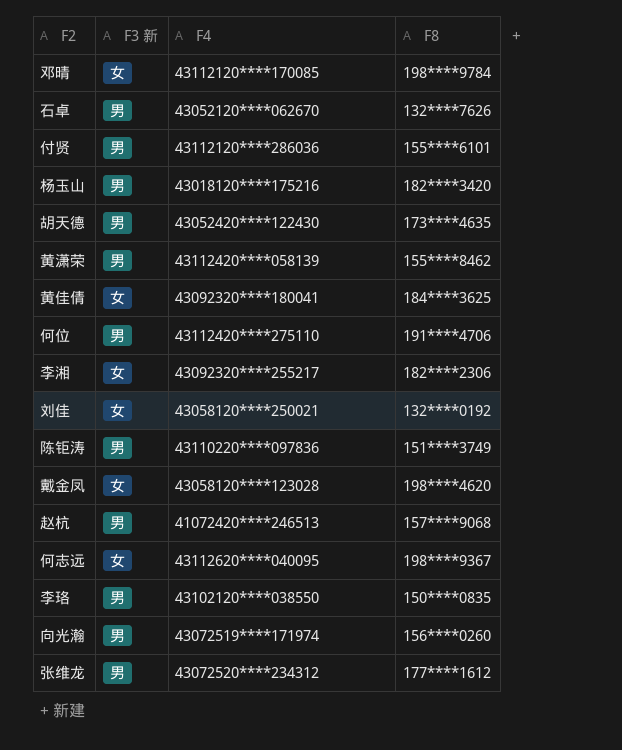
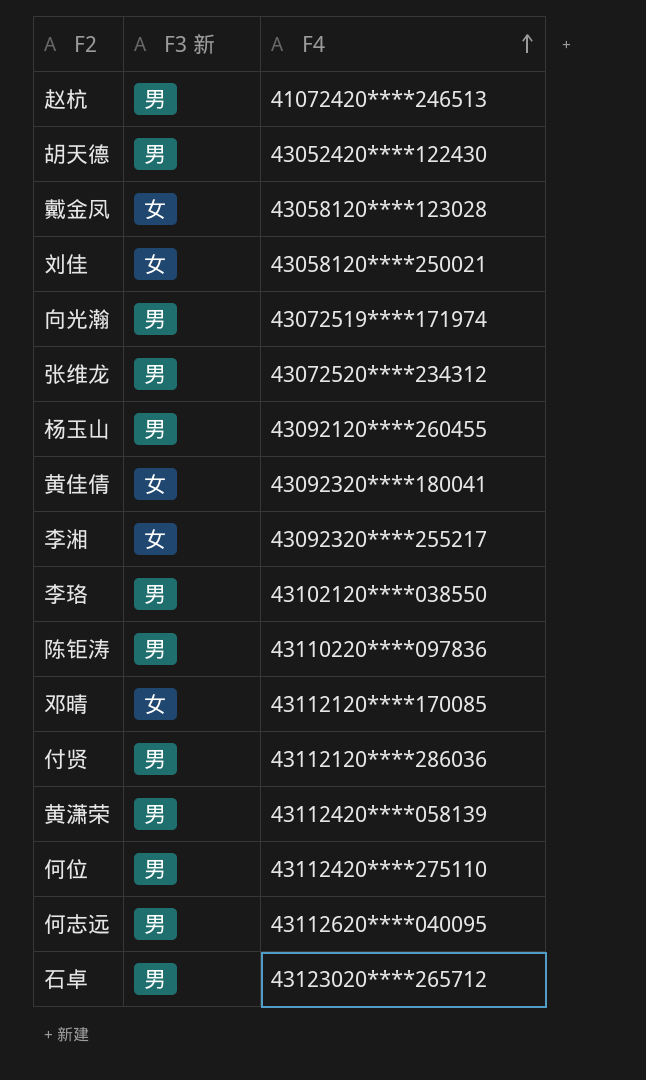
row order: none -> F4 ascending
column F8 | position: 4 -> none
杨玉山 | F4: 43018120****175216 -> 43092120****260455
何志远 | F3 新: 女 -> 男
石卓 | F4: 43052120****062670 -> 43123020****265712

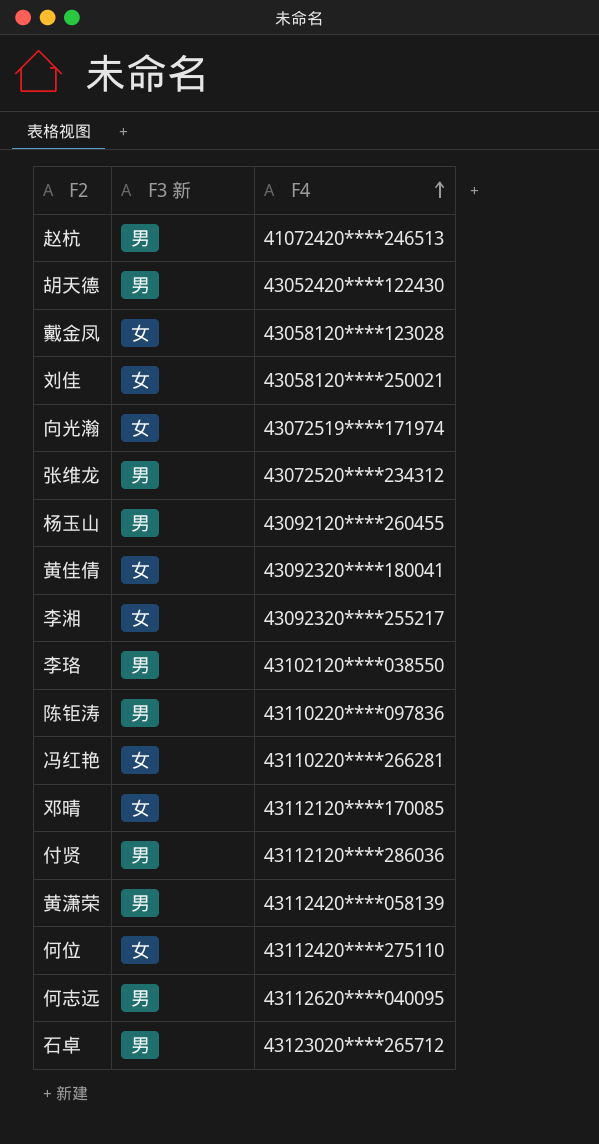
向光瀚 | F3 新: 男 -> 女
row 冯红艳: none -> 女 | 43110220****266281
何位 | F3 新: 男 -> 女

